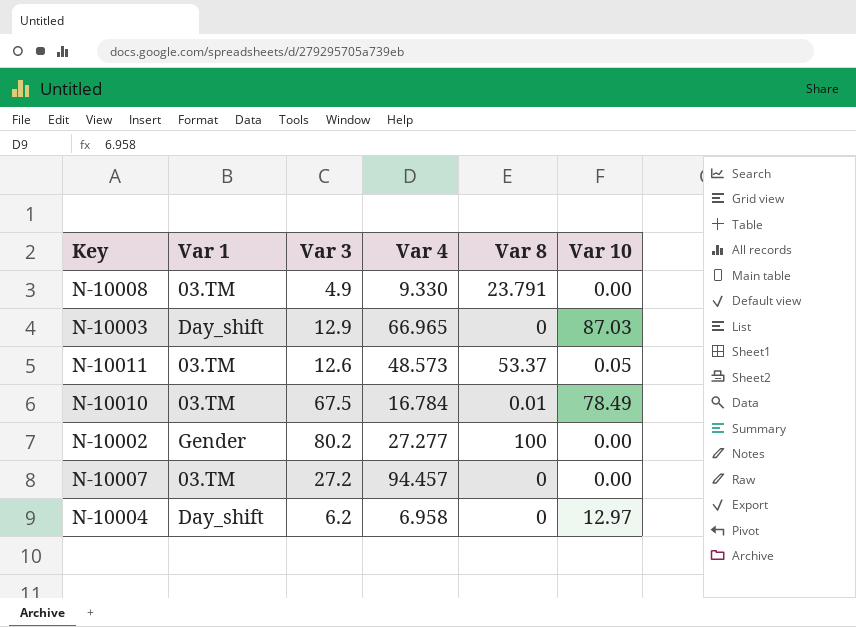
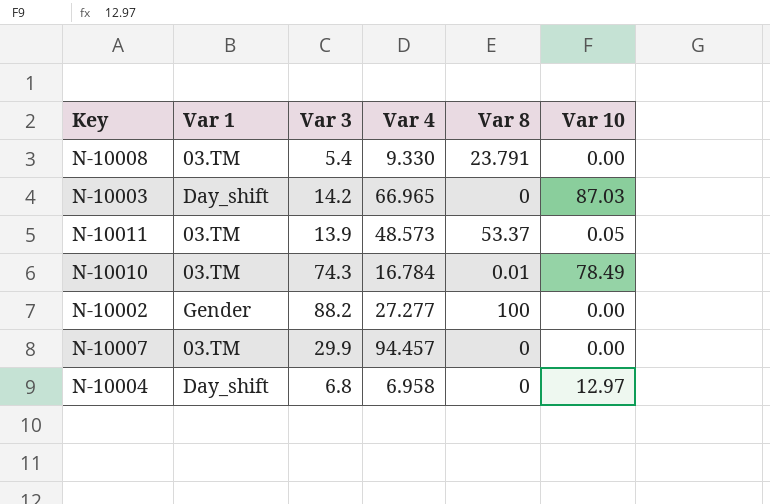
N-10008 | Var 3: 4.9 -> 5.4
N-10003 | Var 3: 12.9 -> 14.2
N-10011 | Var 3: 12.6 -> 13.9
N-10010 | Var 3: 67.5 -> 74.3
N-10002 | Var 3: 80.2 -> 88.2
N-10007 | Var 3: 27.2 -> 29.9
N-10004 | Var 3: 6.2 -> 6.8

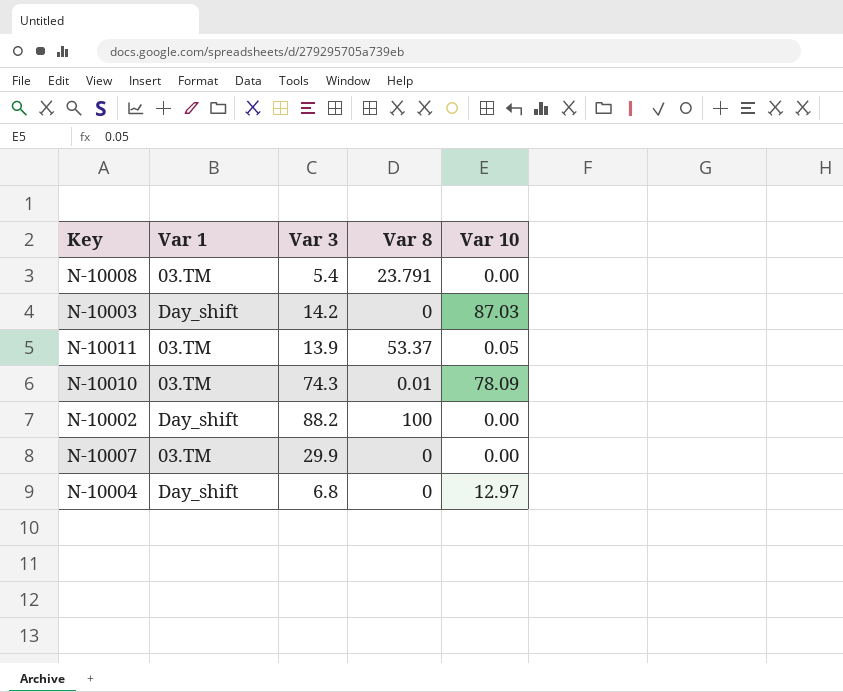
column Var 4 | position: 4 -> none
N-10010 | Var 10: 78.49 -> 78.09
N-10002 | Var 1: Gender -> Day_shift

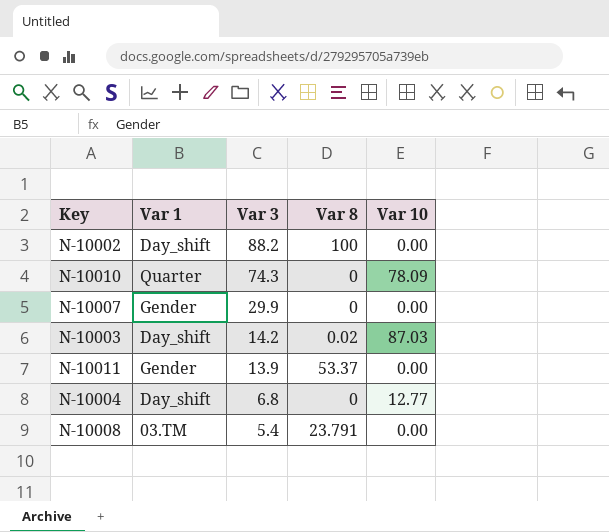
row order: none -> Var 3 descending
N-10010 | Var 1: 03.TM -> Quarter
N-10010 | Var 8: 0.01 -> 0
N-10007 | Var 1: 03.TM -> Gender
N-10003 | Var 8: 0 -> 0.02
N-10011 | Var 1: 03.TM -> Gender
N-10011 | Var 10: 0.05 -> 0.00
N-10004 | Var 10: 12.97 -> 12.77

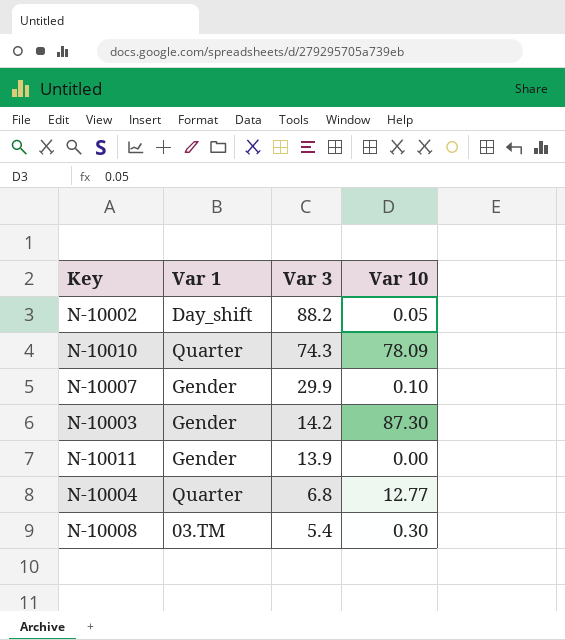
column Var 8 | position: 4 -> none
N-10002 | Var 10: 0.00 -> 0.05
N-10007 | Var 10: 0.00 -> 0.10
N-10003 | Var 1: Day_shift -> Gender
N-10003 | Var 10: 87.03 -> 87.30
N-10004 | Var 1: Day_shift -> Quarter
N-10008 | Var 10: 0.00 -> 0.30

